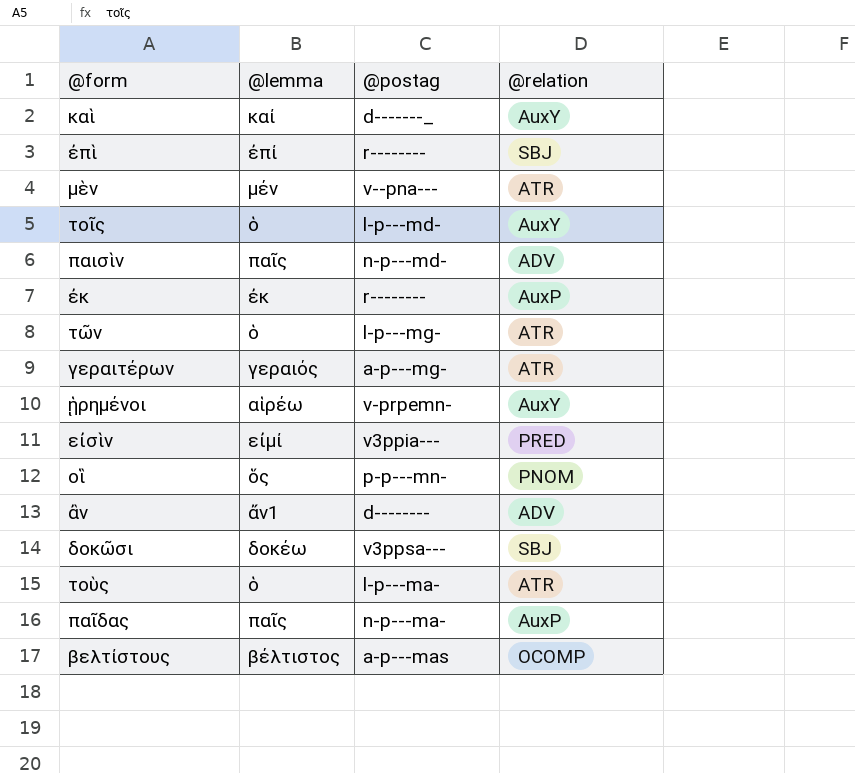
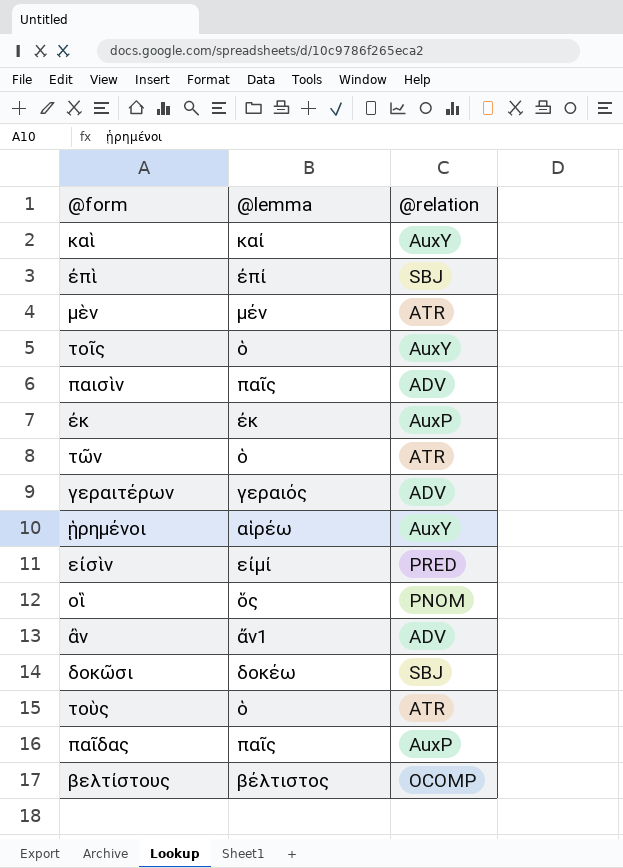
column @postag | position: 3 -> none
γεραιτέρων | @relation: ATR -> ADV

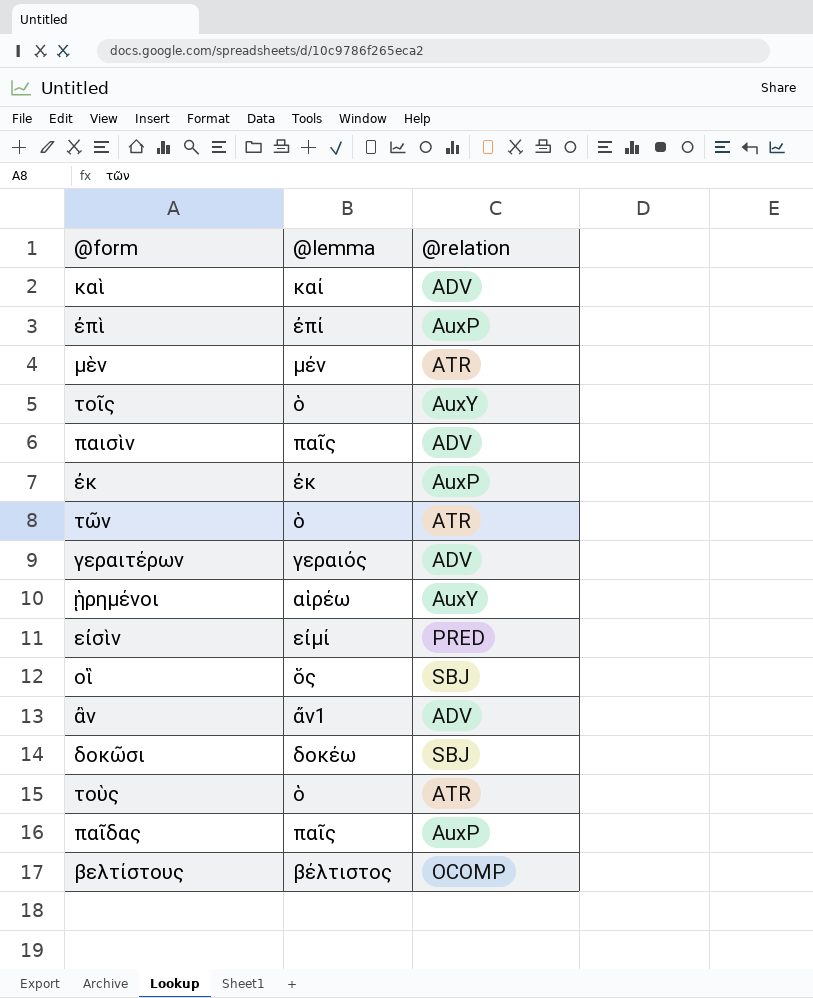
καὶ | @relation: AuxY -> ADV
ἐπὶ | @relation: SBJ -> AuxP
οἳ | @relation: PNOM -> SBJ

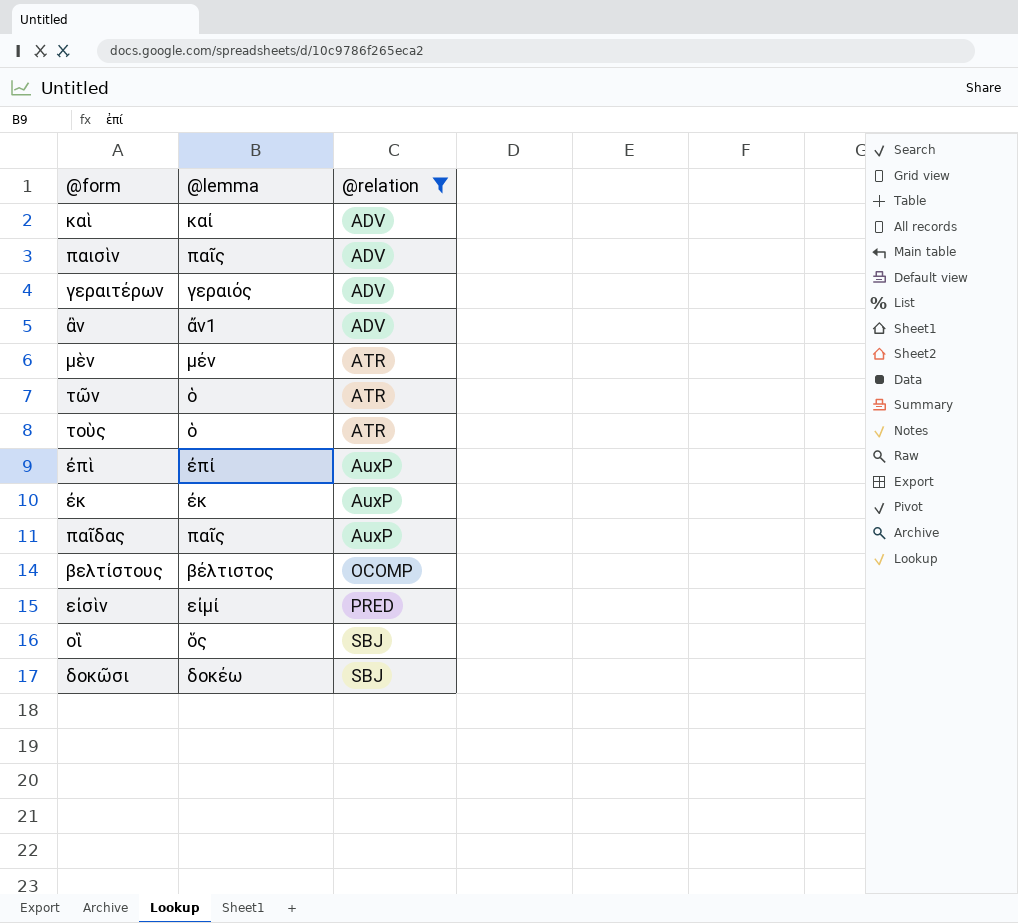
filter: none -> @relation != AuxY
row order: none -> @relation ascending

